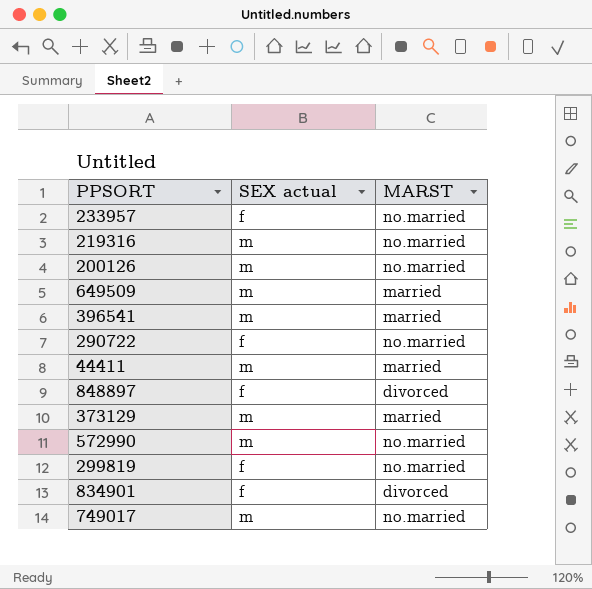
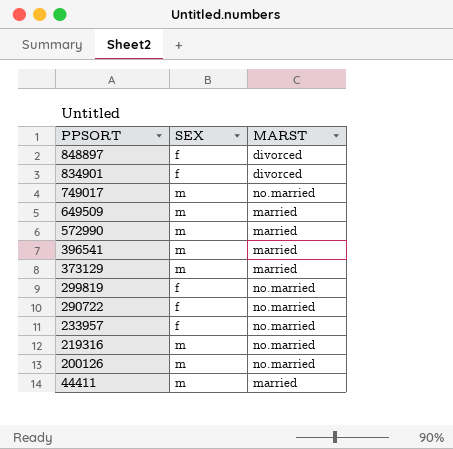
row order: none -> PPSORT descending
column name: SEX actual -> SEX
572990 | MARST: no.married -> married

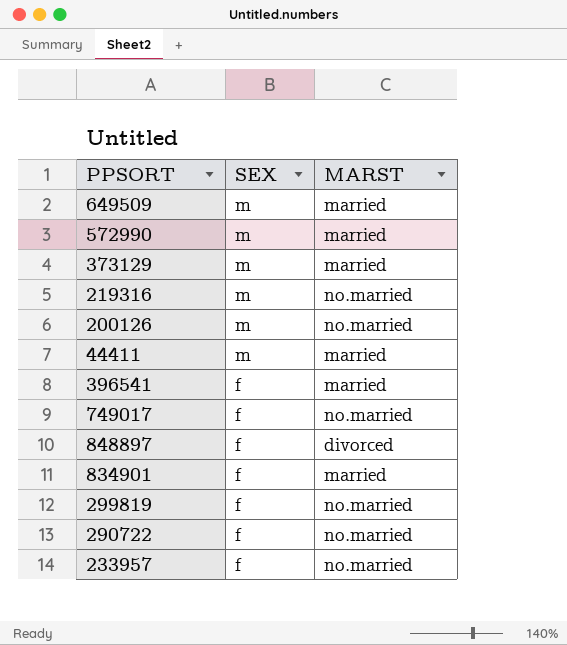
row order: PPSORT descending -> SEX descending
396541 | SEX: m -> f
749017 | SEX: m -> f
834901 | MARST: divorced -> married

